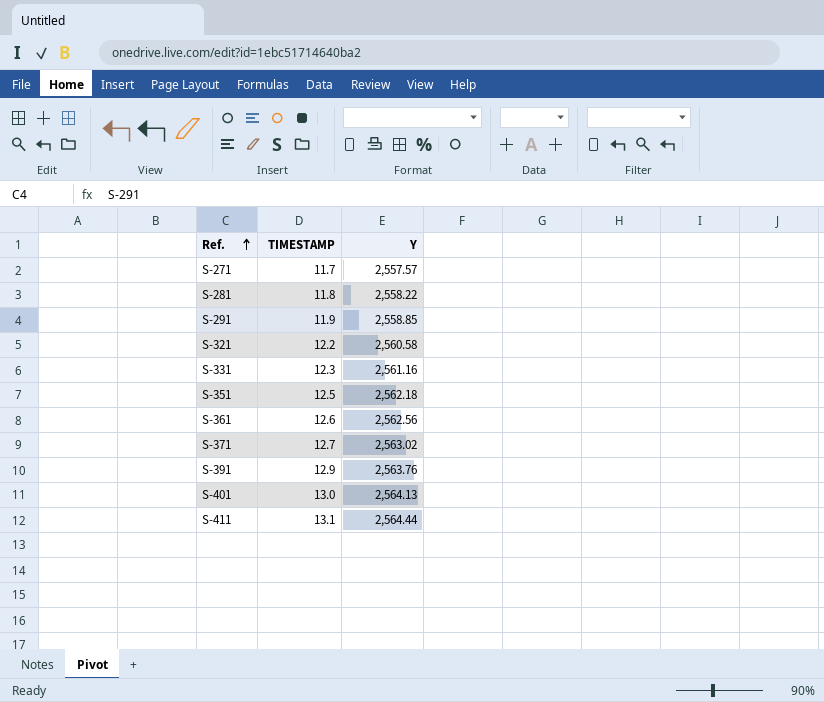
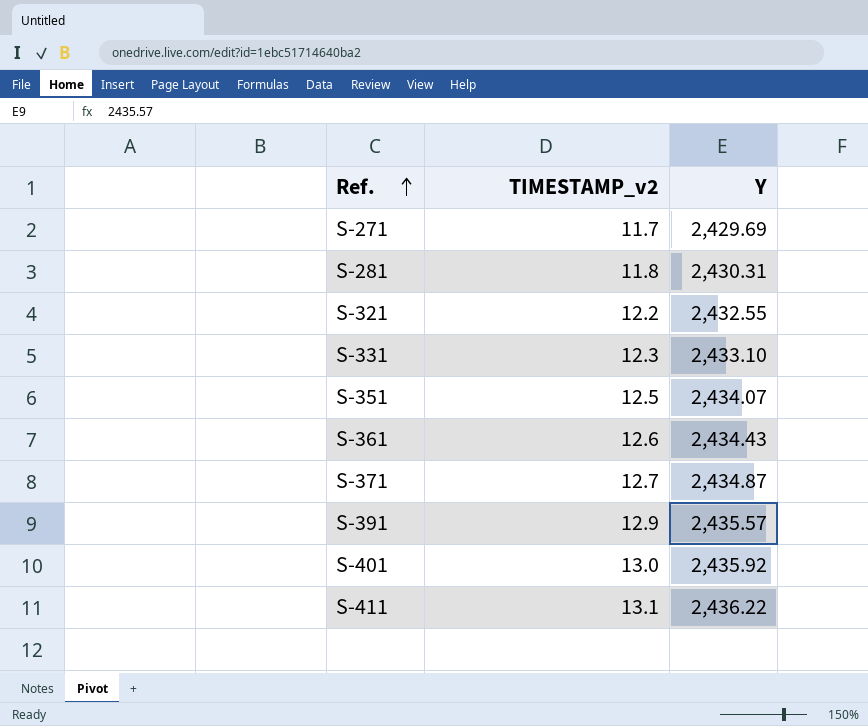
column name: TIMESTAMP -> TIMESTAMP_v2
row S-291: 11.9 | 2,558.85 -> none
S-271 | Y: 2,557.57 -> 2,429.69
S-281 | Y: 2,558.22 -> 2,430.31
S-321 | Y: 2,560.58 -> 2,432.55
S-331 | Y: 2,561.16 -> 2,433.10
S-351 | Y: 2,562.18 -> 2,434.07
S-361 | Y: 2,562.56 -> 2,434.43
S-371 | Y: 2,563.02 -> 2,434.87
S-391 | Y: 2,563.76 -> 2,435.57
S-401 | Y: 2,564.13 -> 2,435.92
S-411 | Y: 2,564.44 -> 2,436.22

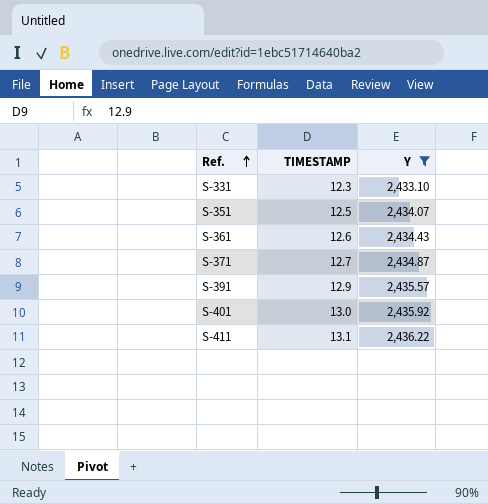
filter: none -> Y >= 2,433.10
column name: TIMESTAMP_v2 -> TIMESTAMP

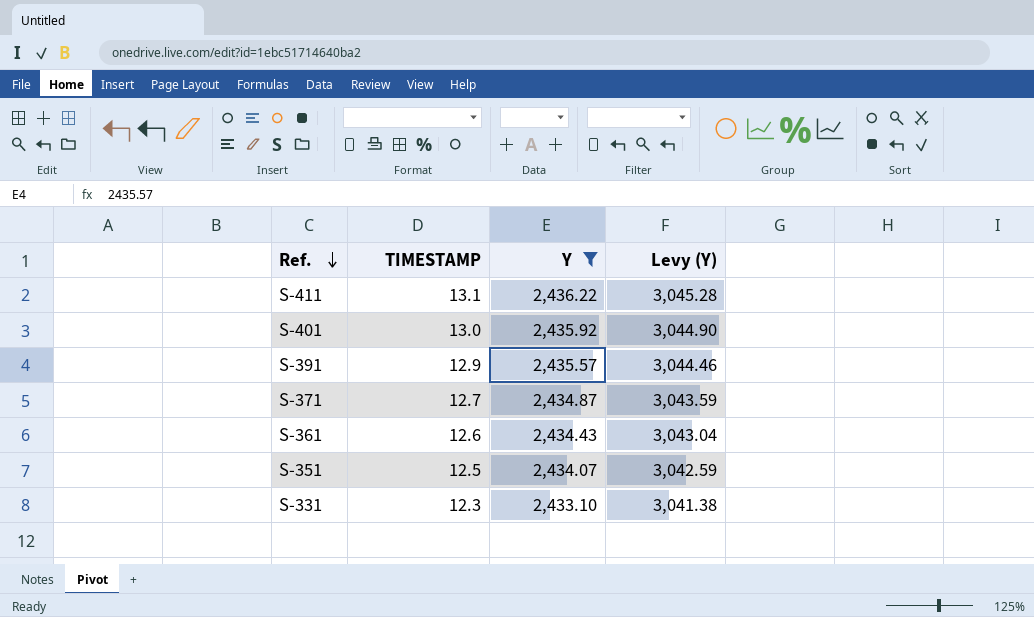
row order: Ref. ascending -> Ref. descending
column Levy (Y) | formula: none -> [Y] * 1.25

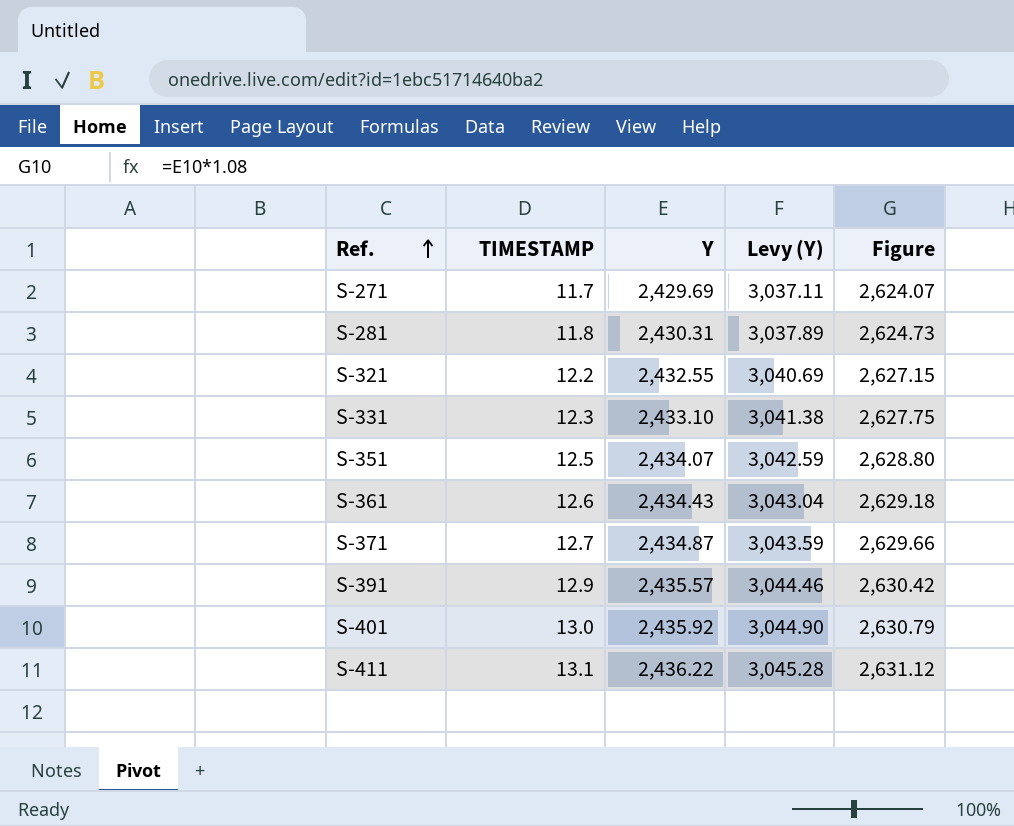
filter: Y >= 2,433.10 -> none
row order: Ref. descending -> Ref. ascending
column Figure | formula: none -> [Y] * 1.08

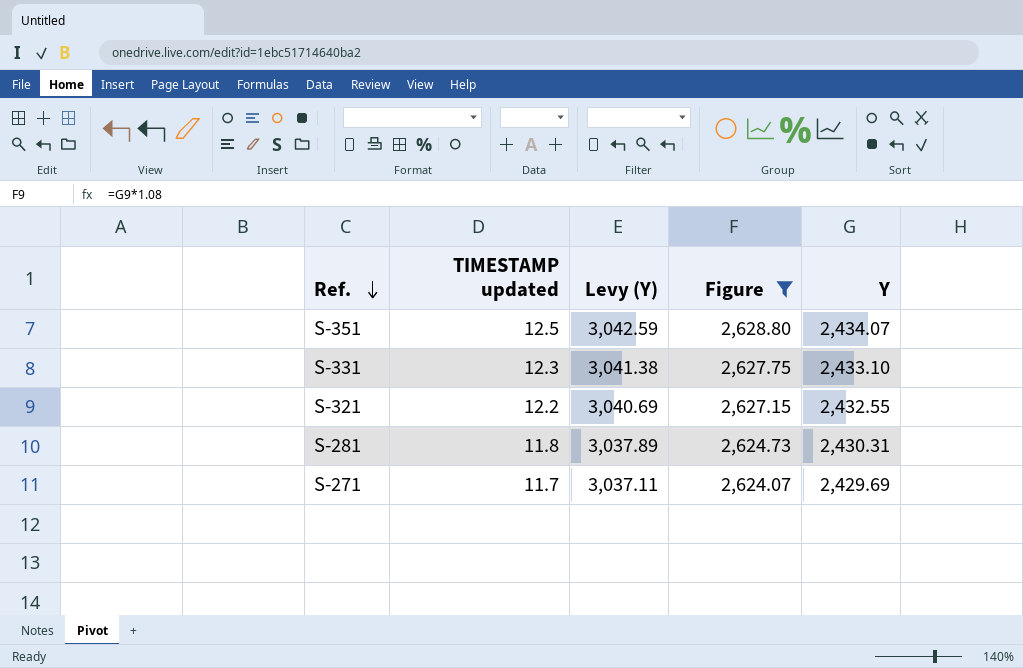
filter: none -> Figure <= 2,628.80
row order: Ref. ascending -> Ref. descending
column name: TIMESTAMP -> TIMESTAMP updated
column Y | position: 3 -> 5

